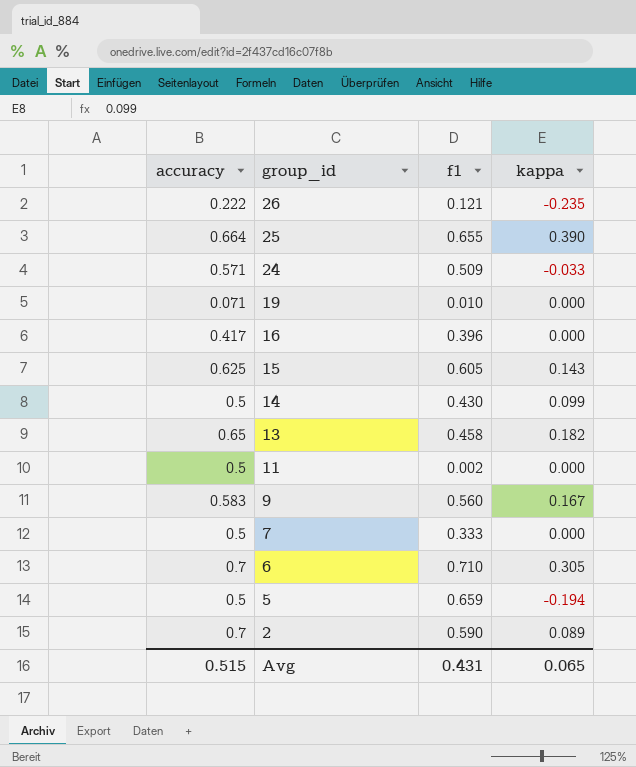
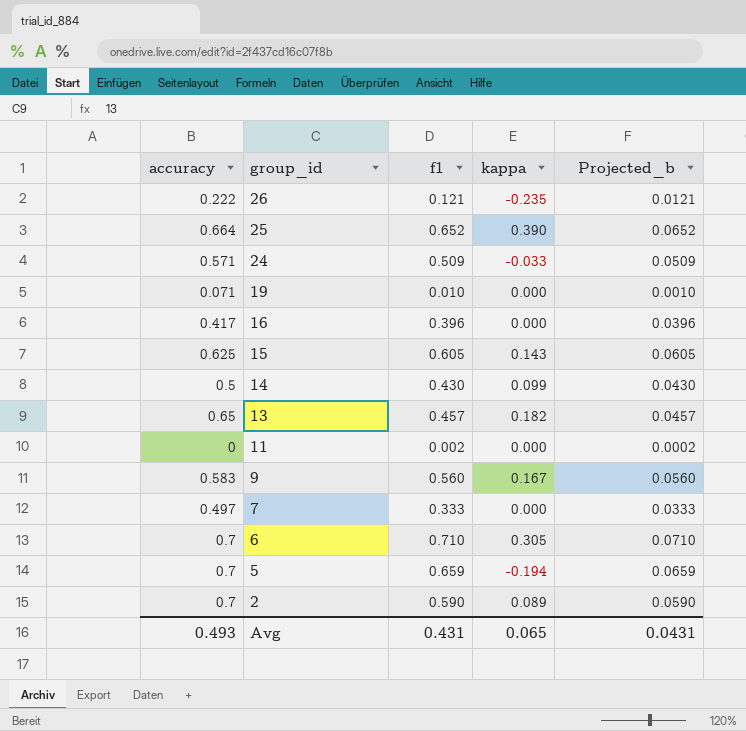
column Projected_b | formula: none -> [f1] * 0.1
25 | f1: 0.655 -> 0.652
13 | f1: 0.458 -> 0.457
11 | accuracy: 0.5 -> 0
7 | accuracy: 0.5 -> 0.497
5 | accuracy: 0.5 -> 0.7
Avg | accuracy: 0.515 -> 0.493

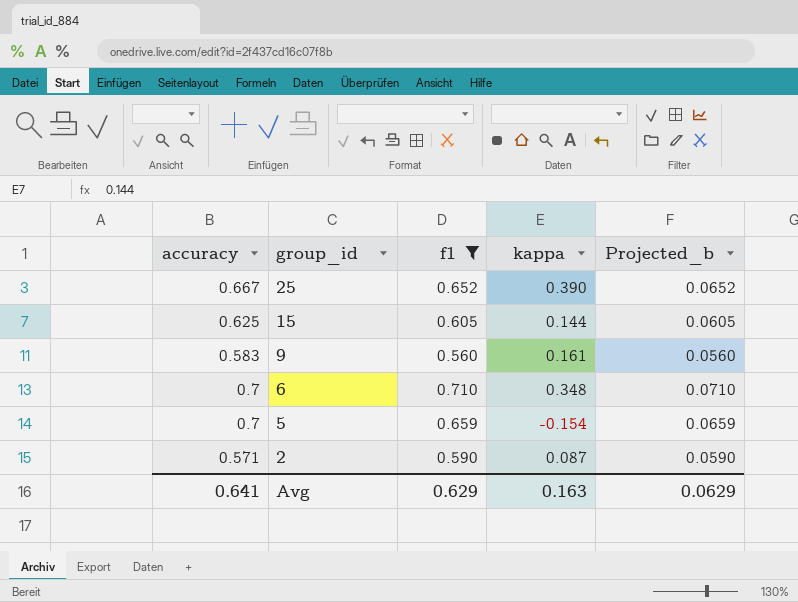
filter: none -> f1 >= 0.560
25 | accuracy: 0.664 -> 0.667
15 | kappa: 0.143 -> 0.144
9 | kappa: 0.167 -> 0.161
6 | kappa: 0.305 -> 0.348
5 | kappa: -0.194 -> -0.154
2 | accuracy: 0.7 -> 0.571
2 | kappa: 0.089 -> 0.087
Avg | accuracy: 0.493 -> 0.641
Avg | f1: 0.431 -> 0.629
Avg | kappa: 0.065 -> 0.163
Avg | Projected_b: 0.0431 -> 0.0629

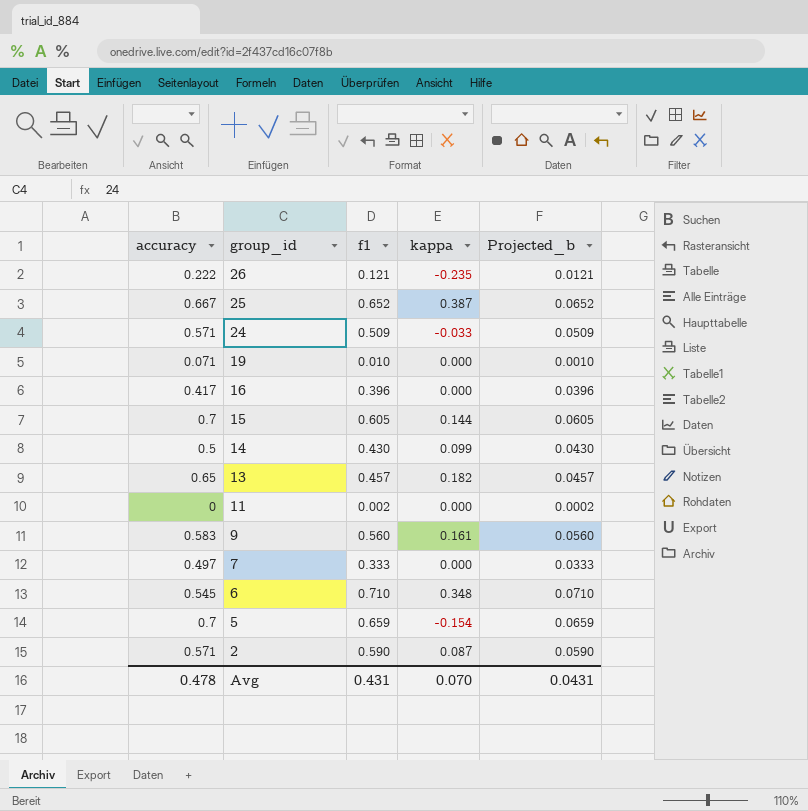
filter: f1 >= 0.560 -> none
25 | kappa: 0.390 -> 0.387
15 | accuracy: 0.625 -> 0.7
6 | accuracy: 0.7 -> 0.545
Avg | accuracy: 0.641 -> 0.478
Avg | f1: 0.629 -> 0.431
Avg | kappa: 0.163 -> 0.070
Avg | Projected_b: 0.0629 -> 0.0431

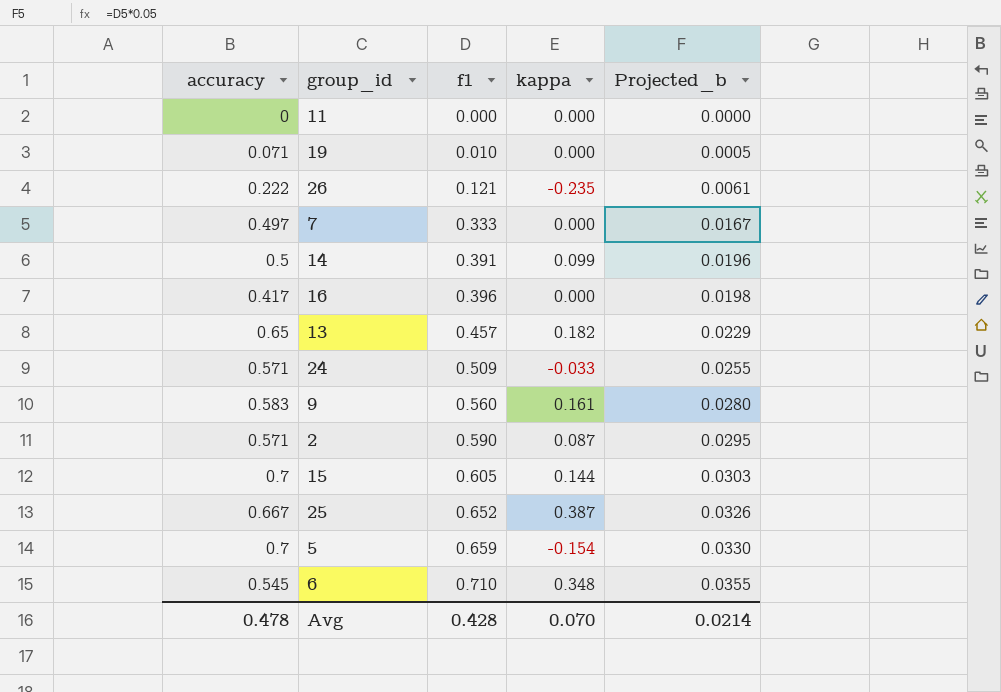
row order: group_id descending -> f1 ascending
column Projected_b | formula: [f1] * 0.1 -> [f1] * 0.05
11 | f1: 0.002 -> 0.000
14 | f1: 0.430 -> 0.391
Avg | f1: 0.431 -> 0.428
Avg | Projected_b: 0.0431 -> 0.0214

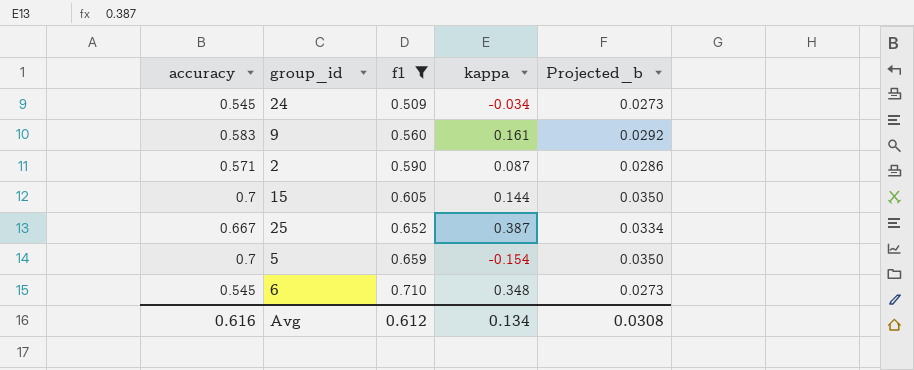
filter: none -> f1 >= 0.509
column Projected_b | formula: [f1] * 0.05 -> [accuracy] * 0.05
24 | accuracy: 0.571 -> 0.545
24 | kappa: -0.033 -> -0.034
Avg | accuracy: 0.478 -> 0.616
Avg | f1: 0.428 -> 0.612
Avg | kappa: 0.070 -> 0.134
Avg | Projected_b: 0.0214 -> 0.0308

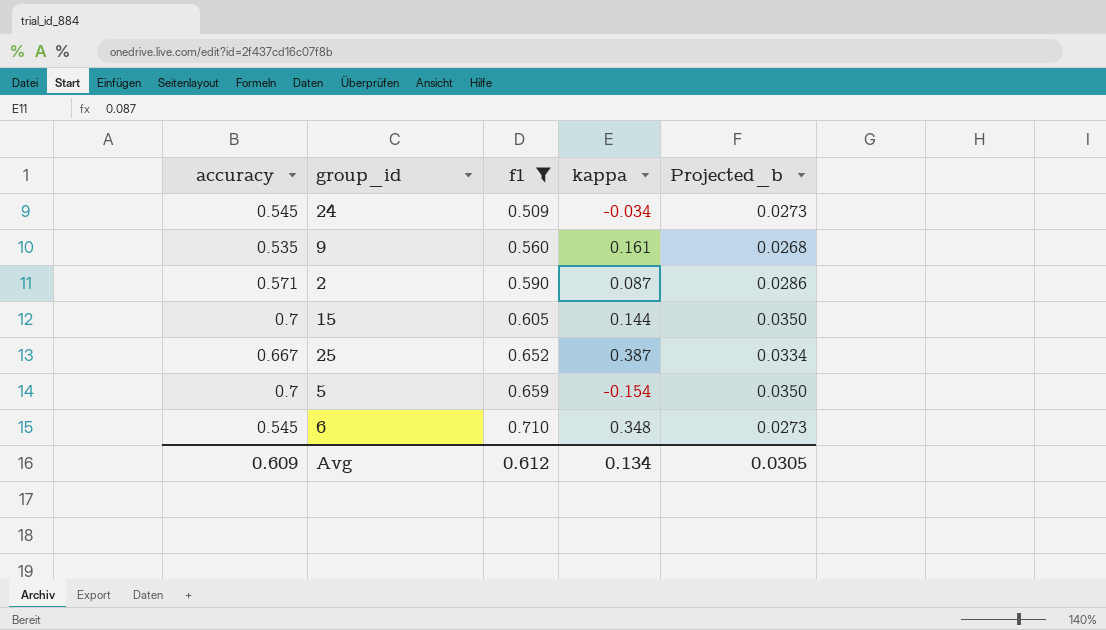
9 | accuracy: 0.583 -> 0.535
9 | Projected_b: 0.0292 -> 0.0268
Avg | accuracy: 0.616 -> 0.609
Avg | Projected_b: 0.0308 -> 0.0305

